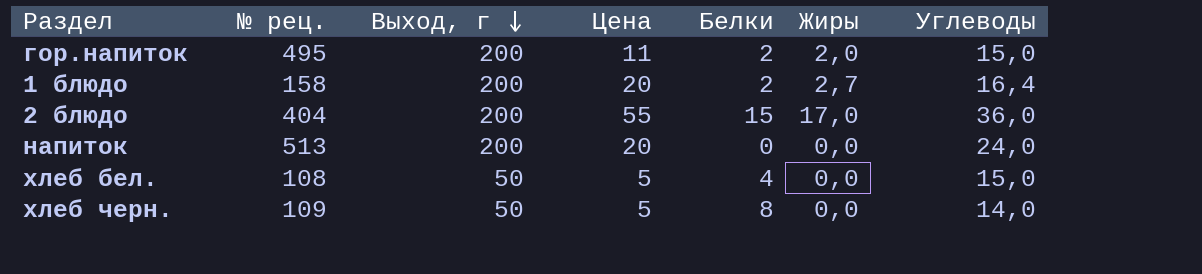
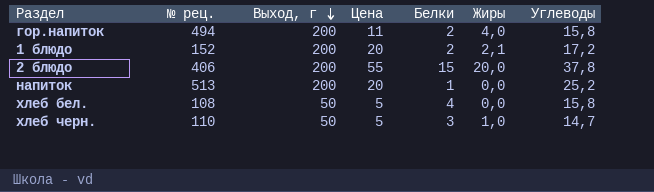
гор.напиток | № рец.: 495 -> 494
гор.напиток | Жиры: 2,0 -> 4,0
гор.напиток | Углеводы: 15,0 -> 15,8
1 блюдо | № рец.: 158 -> 152
1 блюдо | Жиры: 2,7 -> 2,1
1 блюдо | Углеводы: 16,4 -> 17,2
2 блюдо | № рец.: 404 -> 406
2 блюдо | Жиры: 17,0 -> 20,0
2 блюдо | Углеводы: 36,0 -> 37,8
напиток | Белки: 0 -> 1
напиток | Углеводы: 24,0 -> 25,2
хлеб бел. | Углеводы: 15,0 -> 15,8
хлеб черн. | № рец.: 109 -> 110
хлеб черн. | Белки: 8 -> 3
хлеб черн. | Жиры: 0,0 -> 1,0
хлеб черн. | Углеводы: 14,0 -> 14,7

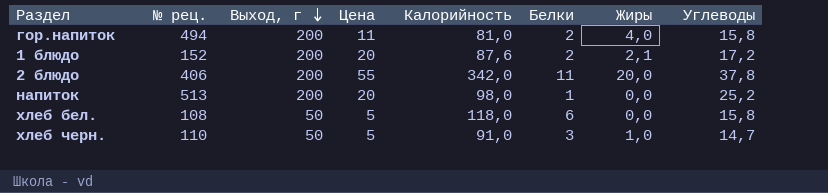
column Калорийность | position: none -> 5
2 блюдо | Белки: 15 -> 11
хлеб бел. | Белки: 4 -> 6

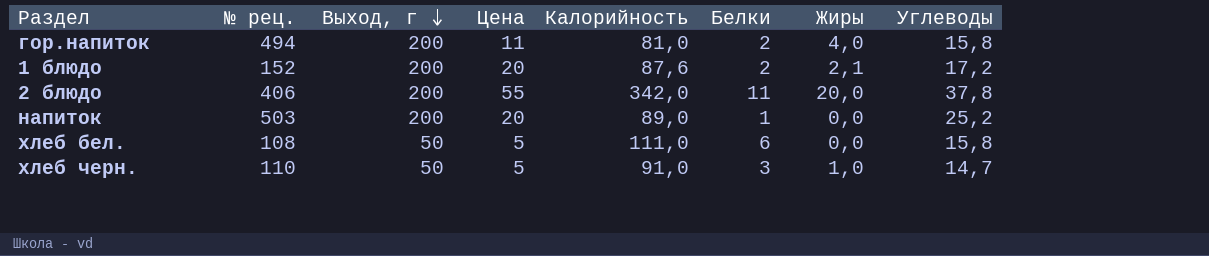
напиток | № рец.: 513 -> 503
напиток | Калорийность: 98,0 -> 89,0
хлеб бел. | Калорийность: 118,0 -> 111,0

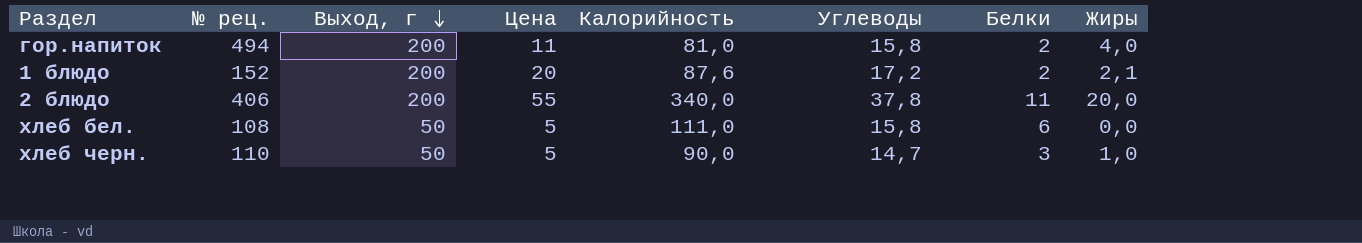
column Углеводы | position: 8 -> 6
row напиток: 503 | 200 | 20 | 89,0 | 1 | 0,0 | 25,2 -> none
2 блюдо | Калорийность: 342,0 -> 340,0
хлеб черн. | Калорийность: 91,0 -> 90,0

